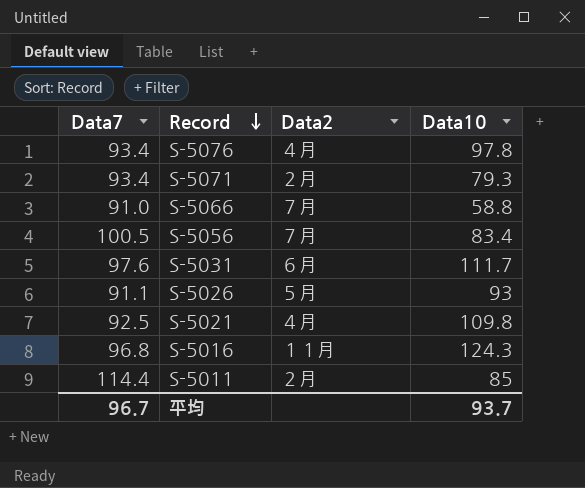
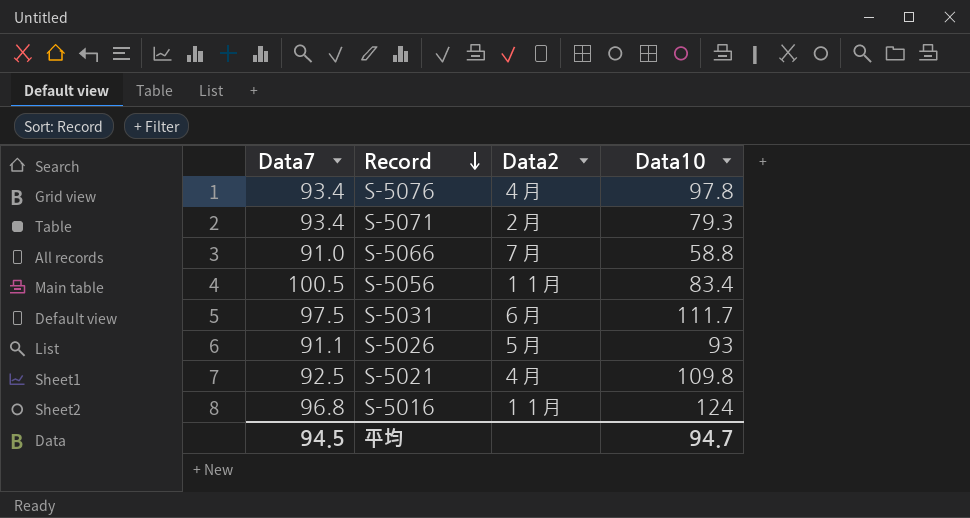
row S-5011: 114.4 | ２月 | 85 -> none
S-5056 | Data2: ７月 -> １１月
S-5031 | Data7: 97.6 -> 97.5
S-5016 | Data10: 124.3 -> 124
平均 | Data7: 96.7 -> 94.5
平均 | Data10: 93.7 -> 94.7

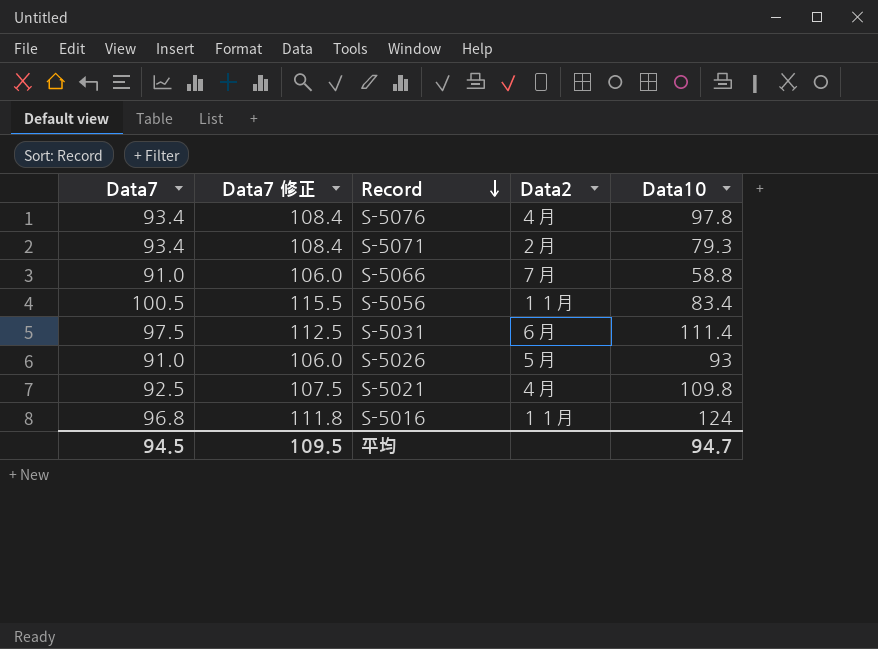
column Data7 修正 | formula: none -> [Data7] + 15
S-5031 | Data10: 111.7 -> 111.4
S-5026 | Data7: 91.1 -> 91.0

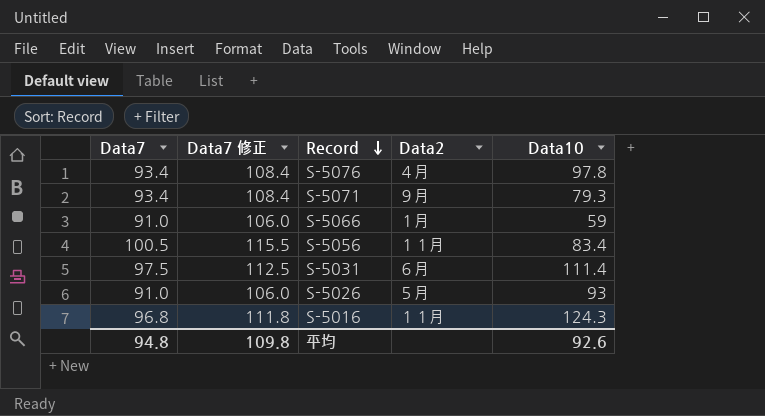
row S-5021: 92.5 | 107.5 | ４月 | 109.8 -> none
S-5071 | Data2: ２月 -> ９月
S-5066 | Data2: ７月 -> １月
S-5066 | Data10: 58.8 -> 59
S-5016 | Data10: 124 -> 124.3
平均 | Data7: 94.5 -> 94.8
平均 | Data7 修正: 109.5 -> 109.8
平均 | Data10: 94.7 -> 92.6

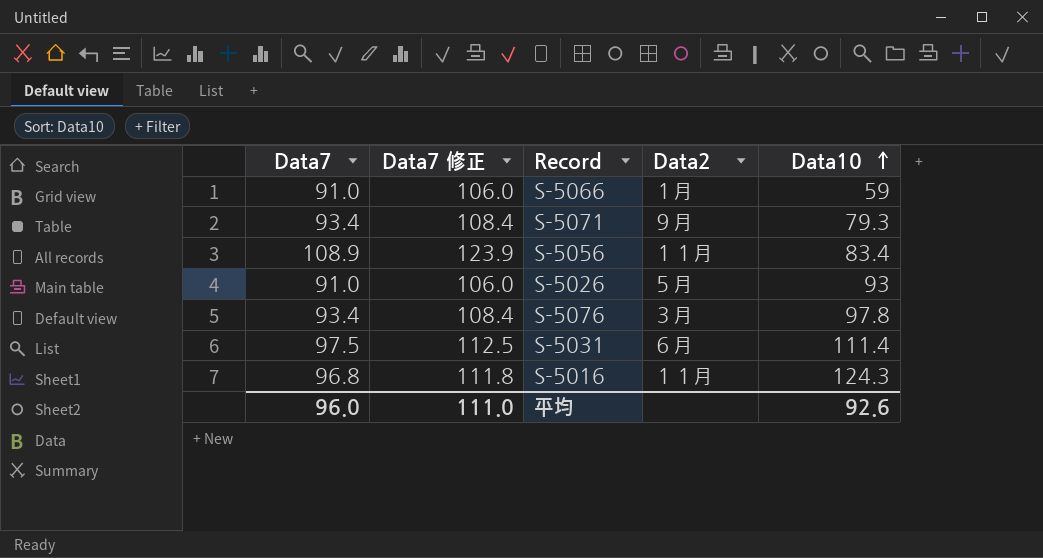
row order: Record descending -> Data10 ascending
S-5056 | Data7: 100.5 -> 108.9
S-5056 | Data7 修正: 115.5 -> 123.9
S-5076 | Data2: ４月 -> ３月
平均 | Data7: 94.8 -> 96.0
平均 | Data7 修正: 109.8 -> 111.0

